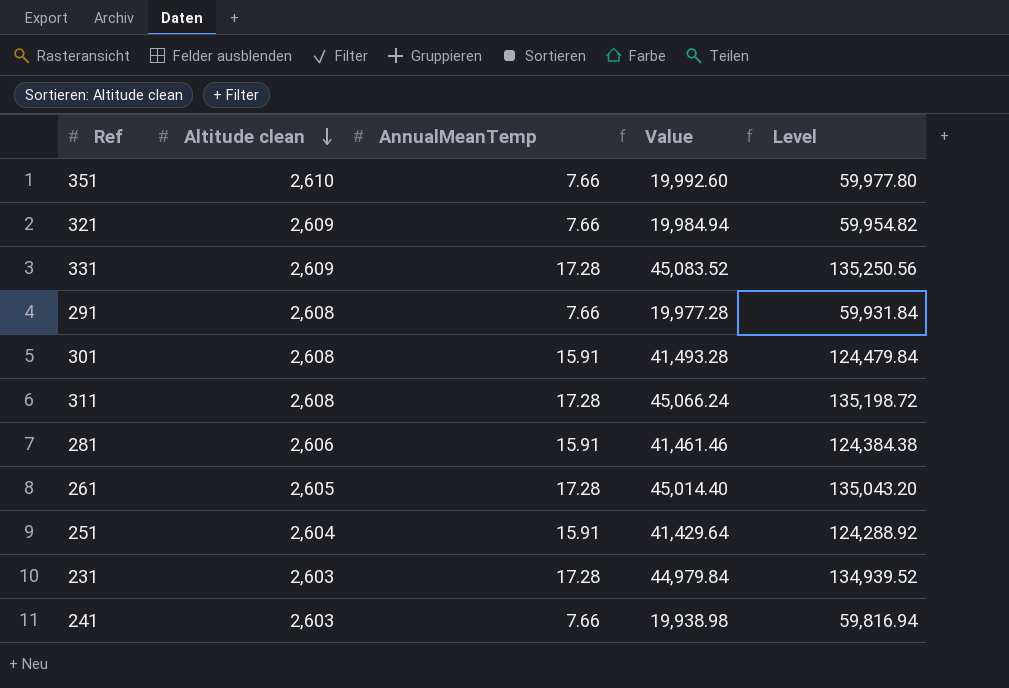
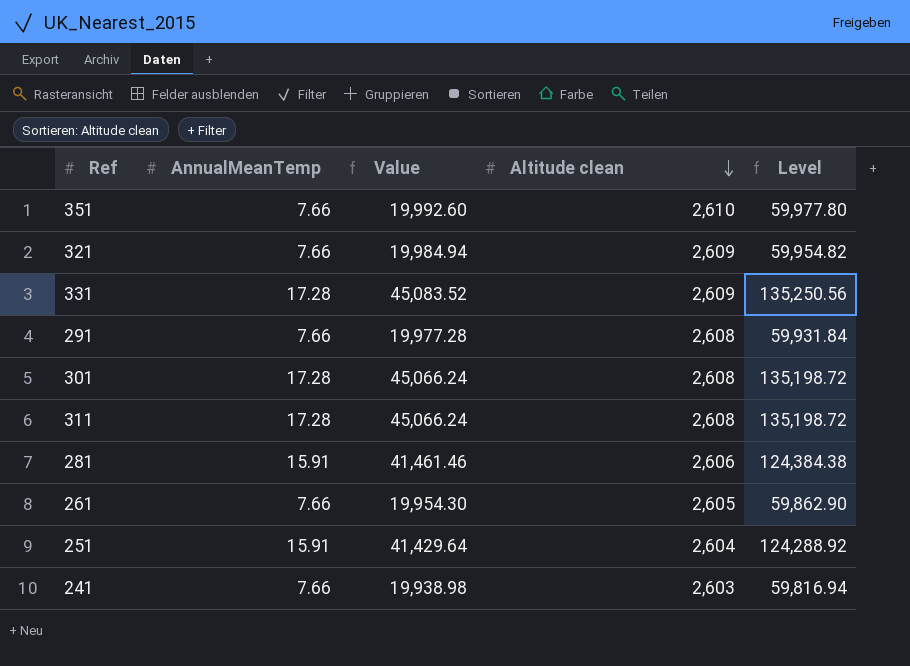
column Altitude clean | position: 2 -> 4
row 231: 2,603 | 17.28 | 44,979.84 | 134,939.52 -> none
301 | AnnualMeanTemp: 15.91 -> 17.28
301 | Value: 41,493.28 -> 45,066.24
301 | Level: 124,479.84 -> 135,198.72
261 | AnnualMeanTemp: 17.28 -> 7.66
261 | Value: 45,014.40 -> 19,954.30
261 | Level: 135,043.20 -> 59,862.90

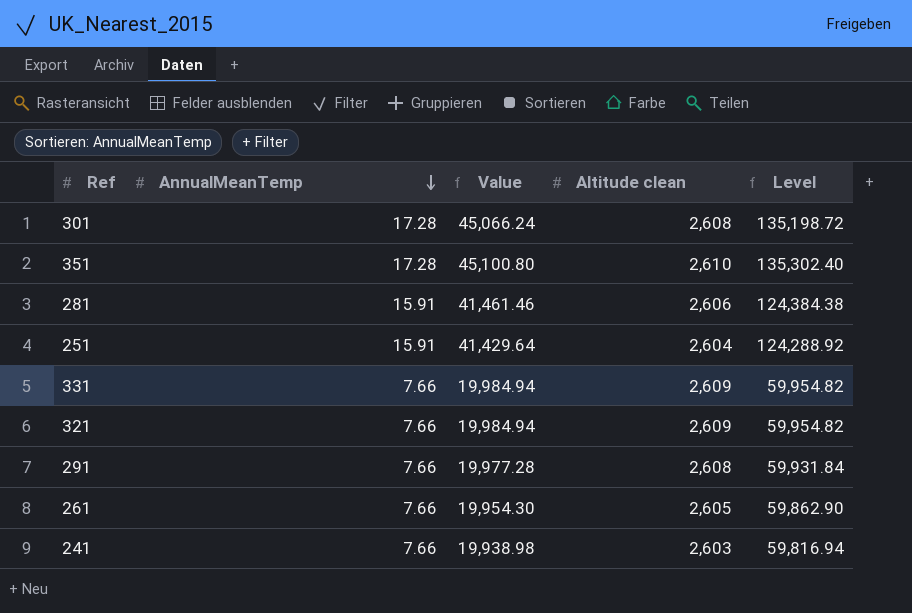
row order: Altitude clean descending -> AnnualMeanTemp descending
row 311: 17.28 | 45,066.24 | 2,608 | 135,198.72 -> none
351 | AnnualMeanTemp: 7.66 -> 17.28
351 | Value: 19,992.60 -> 45,100.80
351 | Level: 59,977.80 -> 135,302.40
331 | AnnualMeanTemp: 17.28 -> 7.66
331 | Value: 45,083.52 -> 19,984.94
331 | Level: 135,250.56 -> 59,954.82

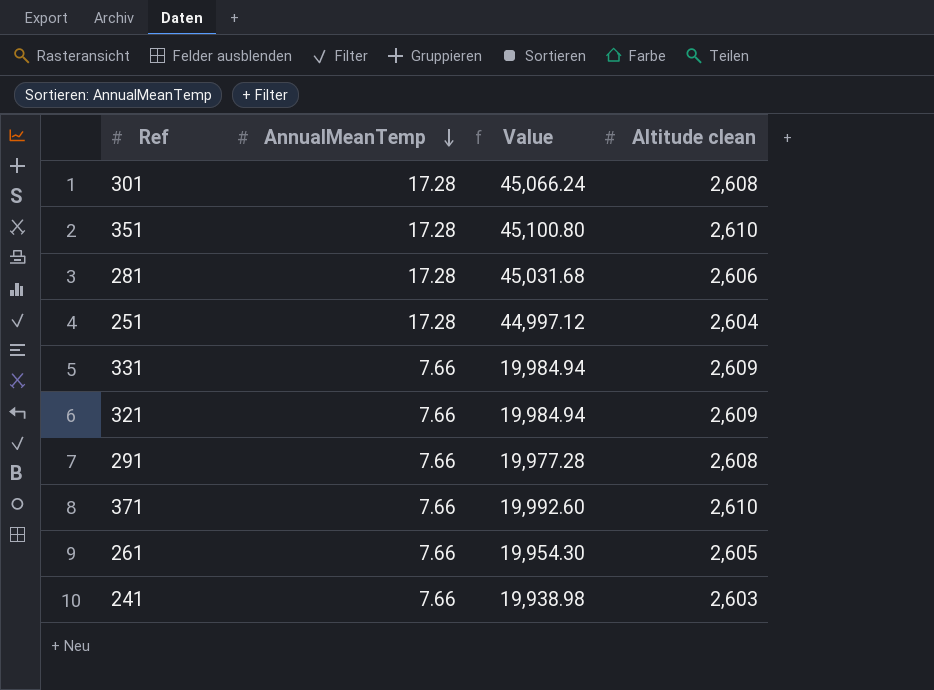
column Level | formula: [Value] * 3 -> none
281 | AnnualMeanTemp: 15.91 -> 17.28
281 | Value: 41,461.46 -> 45,031.68
251 | AnnualMeanTemp: 15.91 -> 17.28
251 | Value: 41,429.64 -> 44,997.12
row 371: none -> 7.66 | 19,992.60 | 2,610

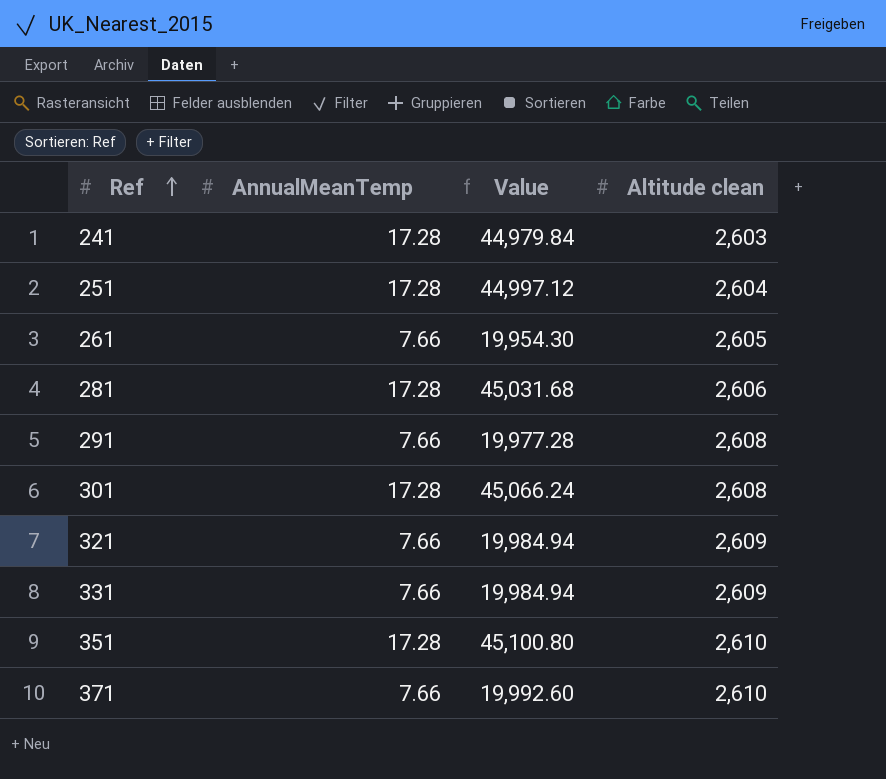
row order: AnnualMeanTemp descending -> Ref ascending
241 | AnnualMeanTemp: 7.66 -> 17.28
241 | Value: 19,938.98 -> 44,979.84

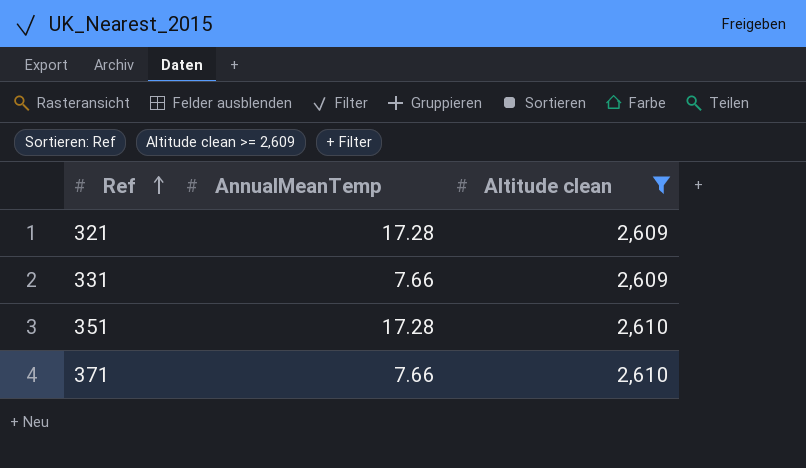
filter: none -> Altitude clean >= 2,609
column Value | formula: [AnnualMeanTemp] * [Altitude clean] -> none
321 | AnnualMeanTemp: 7.66 -> 17.28

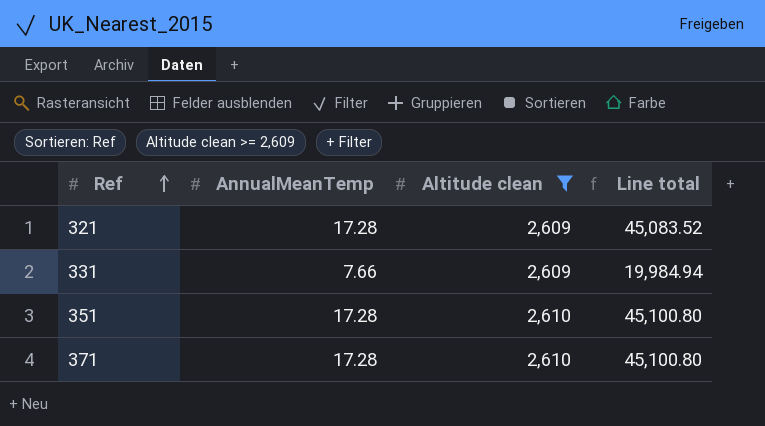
column Line total | formula: none -> [AnnualMeanTemp] * [Altitude clean]
371 | AnnualMeanTemp: 7.66 -> 17.28

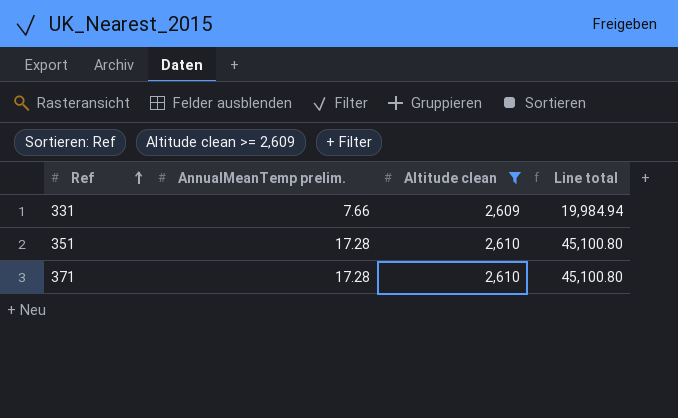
column name: AnnualMeanTemp -> AnnualMeanTemp prelim.
row 321: 17.28 | 2,609 | 45,083.52 -> none

